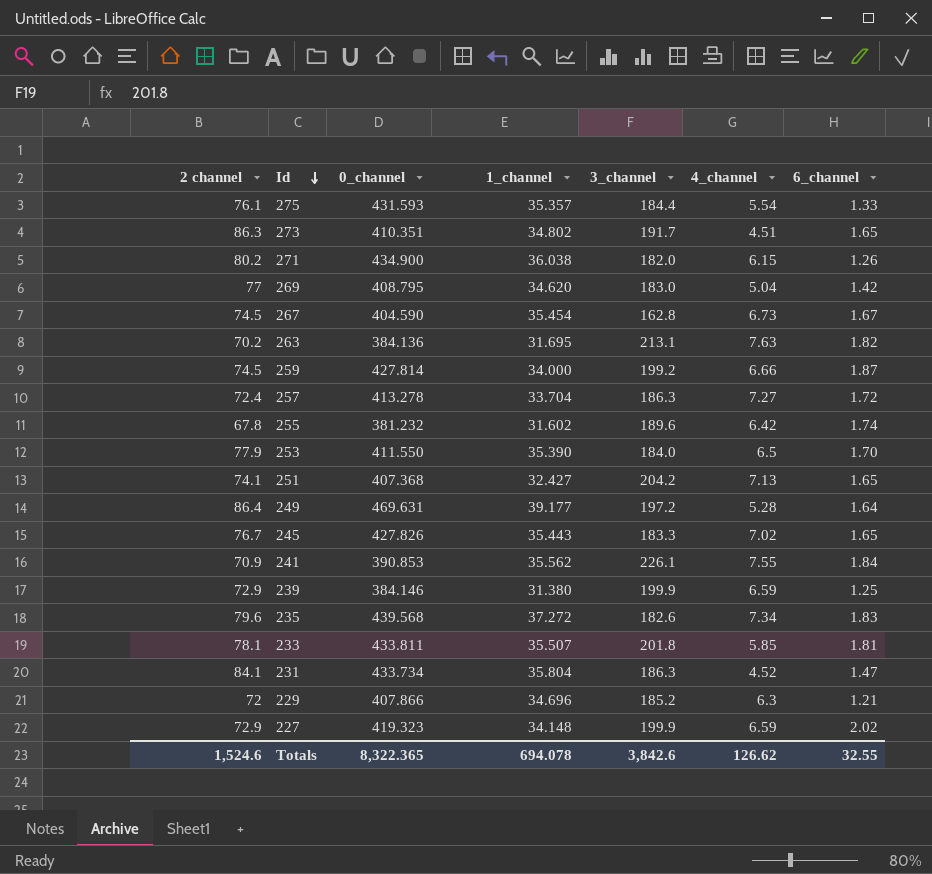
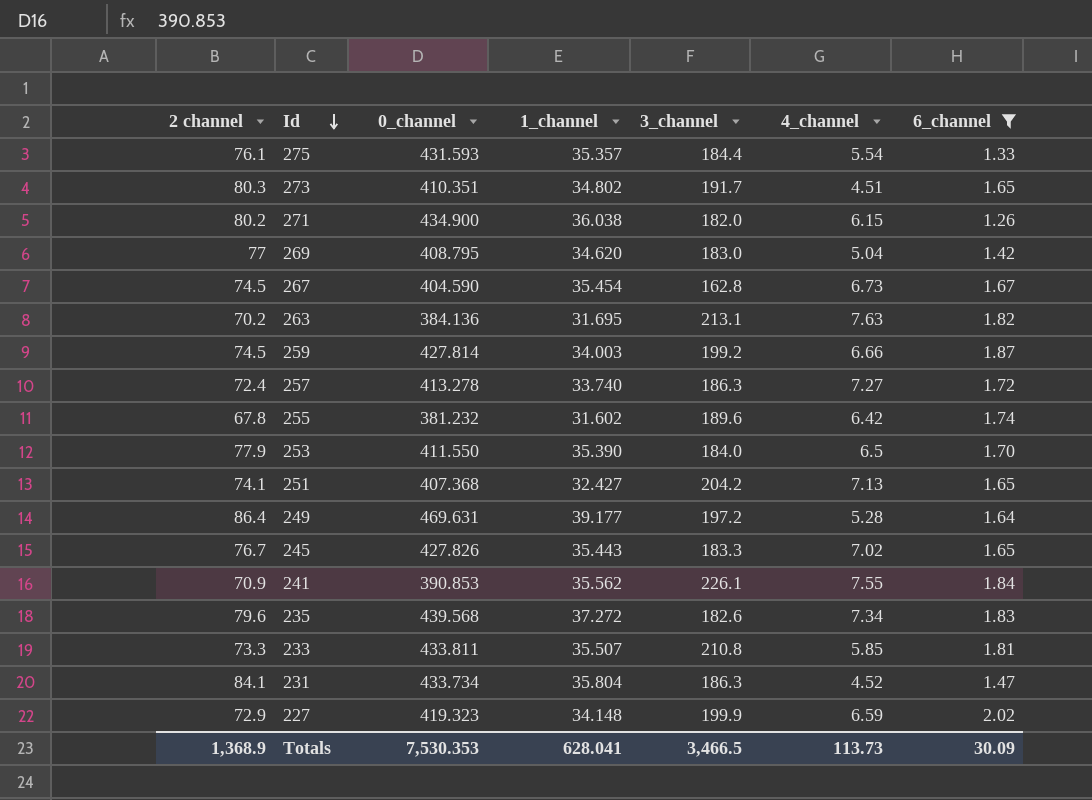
filter: none -> 6_channel >= 1.26
273 | 2 channel: 86.3 -> 80.3
259 | 1_channel: 34.000 -> 34.003
257 | 1_channel: 33.704 -> 33.740
233 | 2 channel: 78.1 -> 73.3
233 | 3_channel: 201.8 -> 210.8
Totals | 2 channel: 1,524.6 -> 1,368.9
Totals | 0_channel: 8,322.365 -> 7,530.353
Totals | 1_channel: 694.078 -> 628.041
Totals | 3_channel: 3,842.6 -> 3,466.5
Totals | 4_channel: 126.62 -> 113.73
Totals | 6_channel: 32.55 -> 30.09

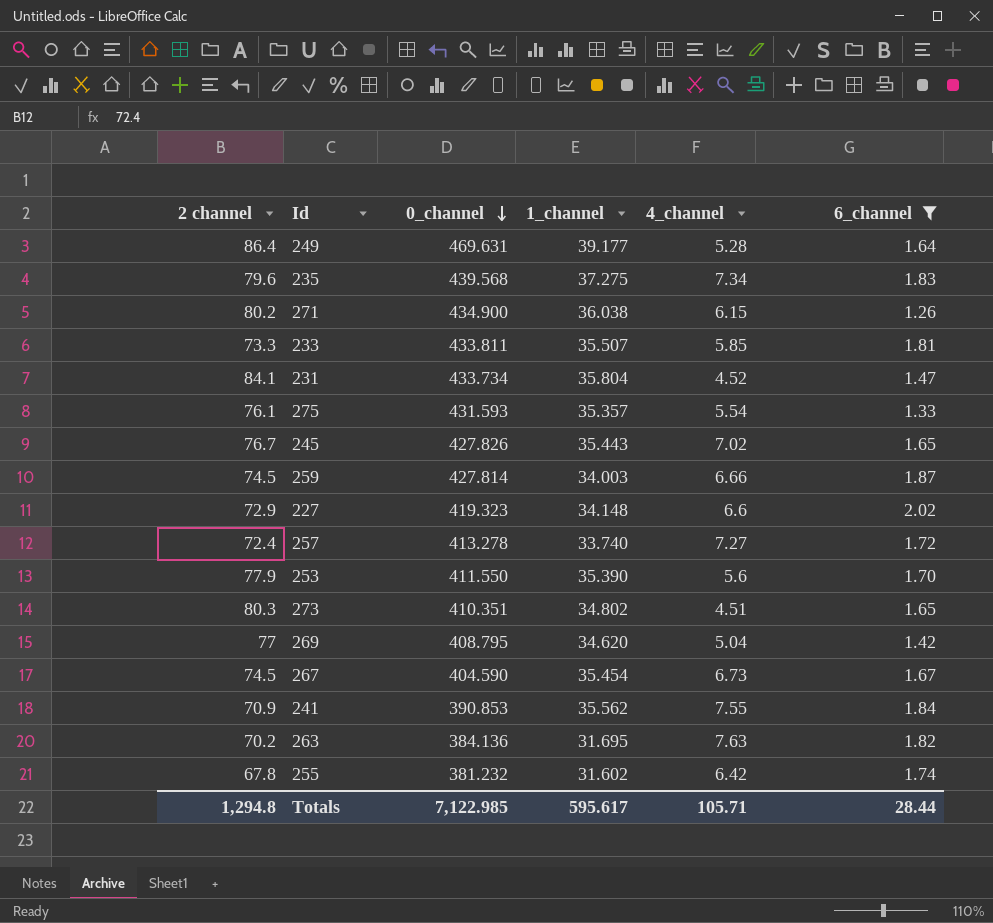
row order: Id descending -> 0_channel descending
column 3_channel | position: 5 -> none
row 251: 74.1 | 407.368 | 32.427 | 204.2 | 7.13 | 1.65 -> none
235 | 1_channel: 37.272 -> 37.275
227 | 4_channel: 6.59 -> 6.6
253 | 4_channel: 6.5 -> 5.6
Totals | 2 channel: 1,368.9 -> 1,294.8
Totals | 0_channel: 7,530.353 -> 7,122.985
Totals | 1_channel: 628.041 -> 595.617
Totals | 4_channel: 113.73 -> 105.71
Totals | 6_channel: 30.09 -> 28.44

